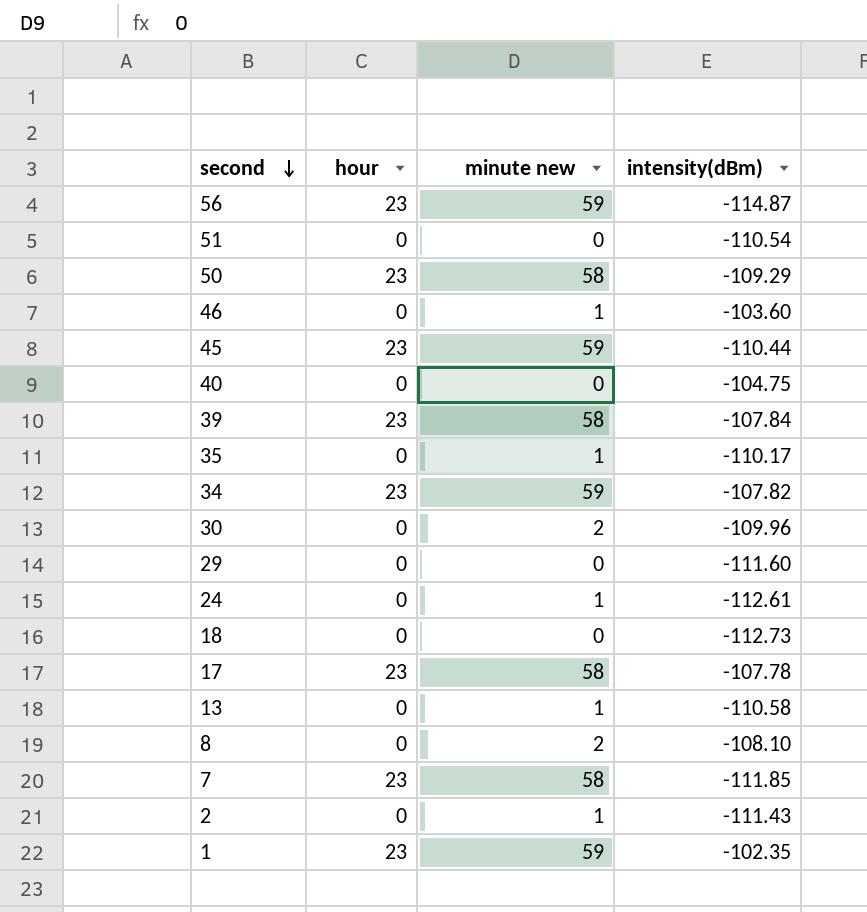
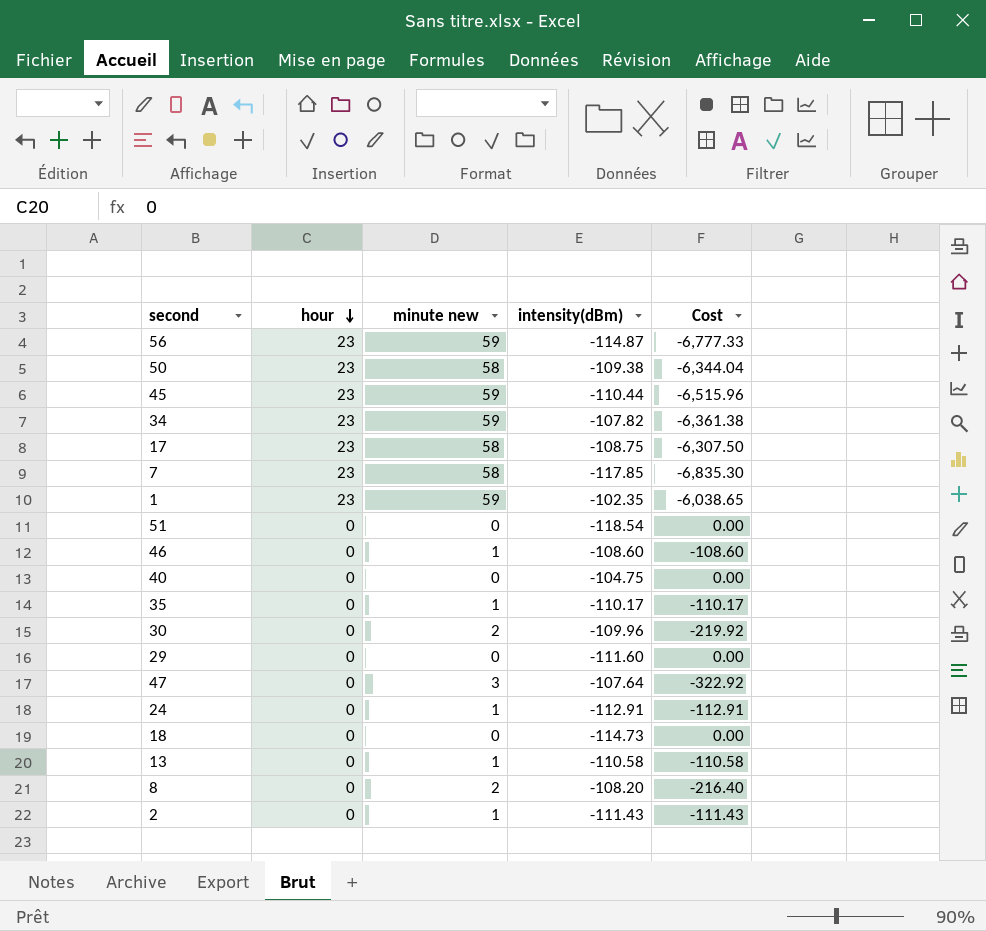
row order: second descending -> hour descending
column Cost | formula: none -> [minute new] * [intensity(dBm)]
row 39: 23 | 58 | -107.84 -> none
50 | intensity(dBm): -109.29 -> -109.38
17 | intensity(dBm): -107.78 -> -108.75
7 | intensity(dBm): -111.85 -> -117.85
51 | intensity(dBm): -110.54 -> -118.54
46 | intensity(dBm): -103.60 -> -108.60
row 47: none -> 0 | 3 | -107.64 | -322.92
24 | intensity(dBm): -112.61 -> -112.91
18 | intensity(dBm): -112.73 -> -114.73
8 | intensity(dBm): -108.10 -> -108.20

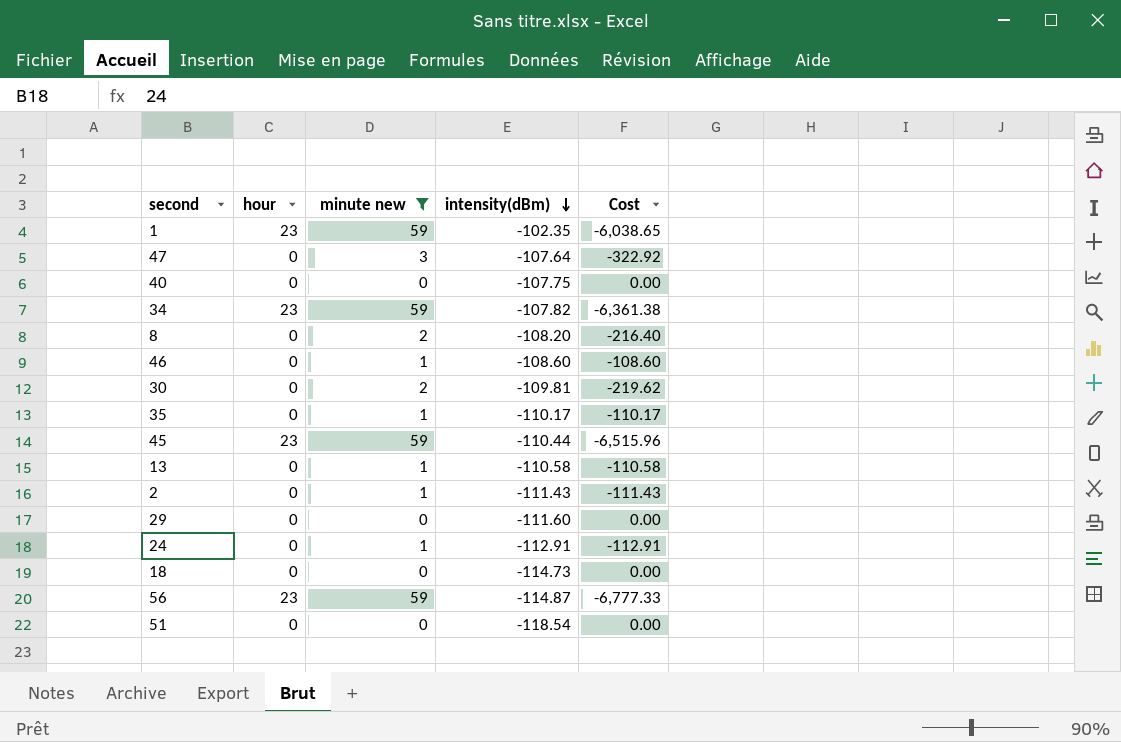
filter: none -> minute new != 58
row order: hour descending -> intensity(dBm) descending
40 | intensity(dBm): -104.75 -> -107.75
30 | intensity(dBm): -109.96 -> -109.81
30 | Cost: -219.92 -> -219.62

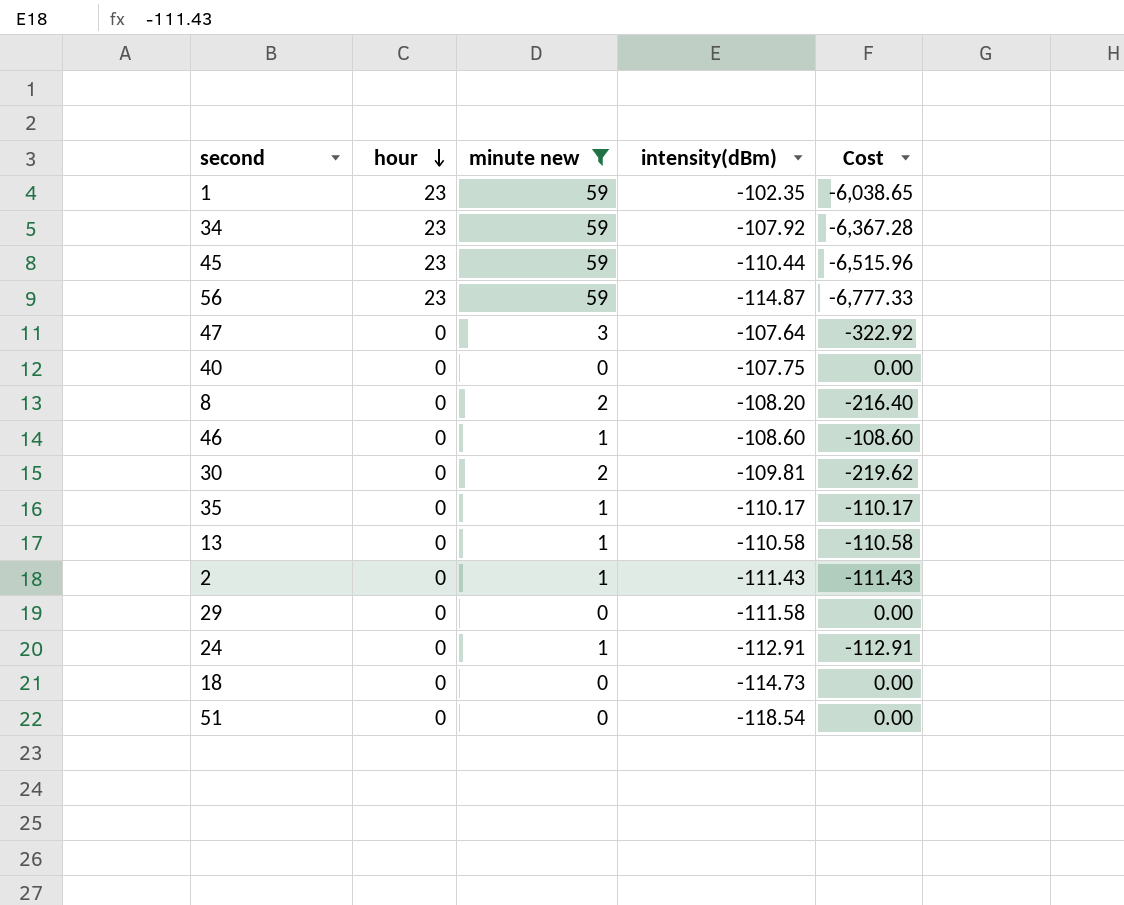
row order: intensity(dBm) descending -> hour descending
34 | intensity(dBm): -107.82 -> -107.92
34 | Cost: -6,361.38 -> -6,367.28
29 | intensity(dBm): -111.60 -> -111.58

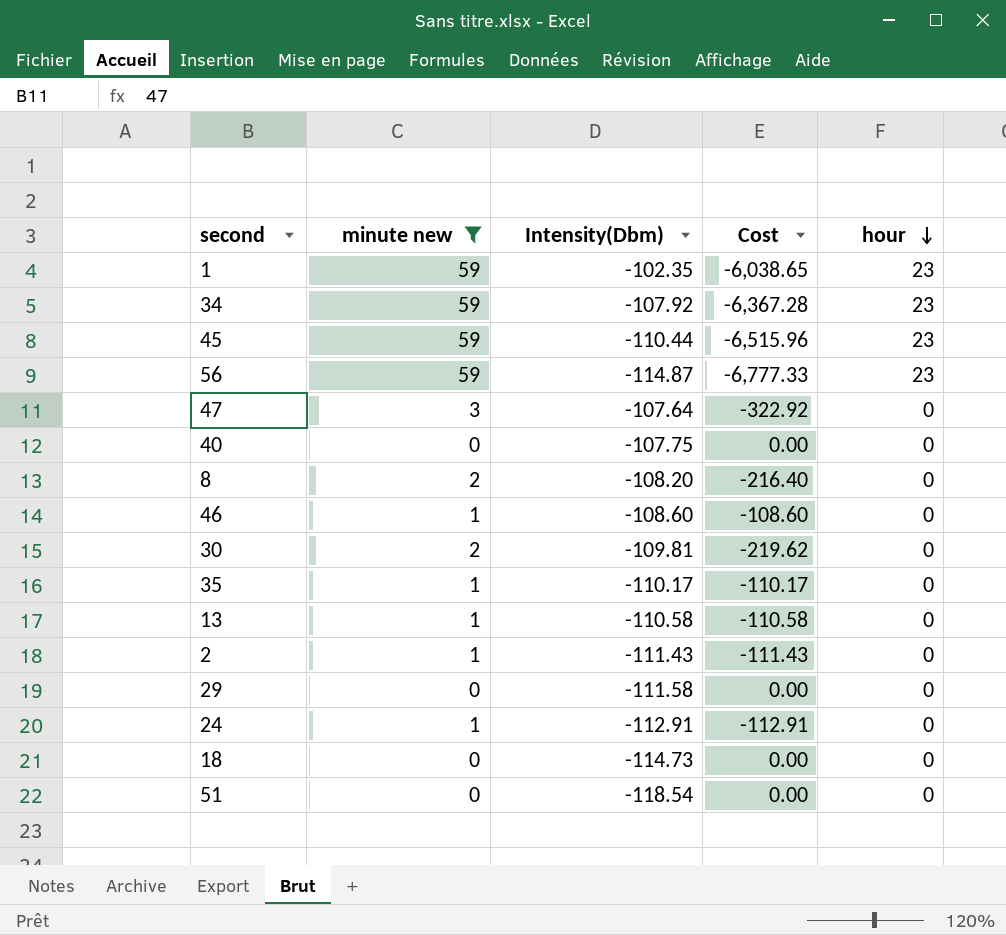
column name: intensity(dBm) -> Intensity(Dbm)
column hour | position: 2 -> 5

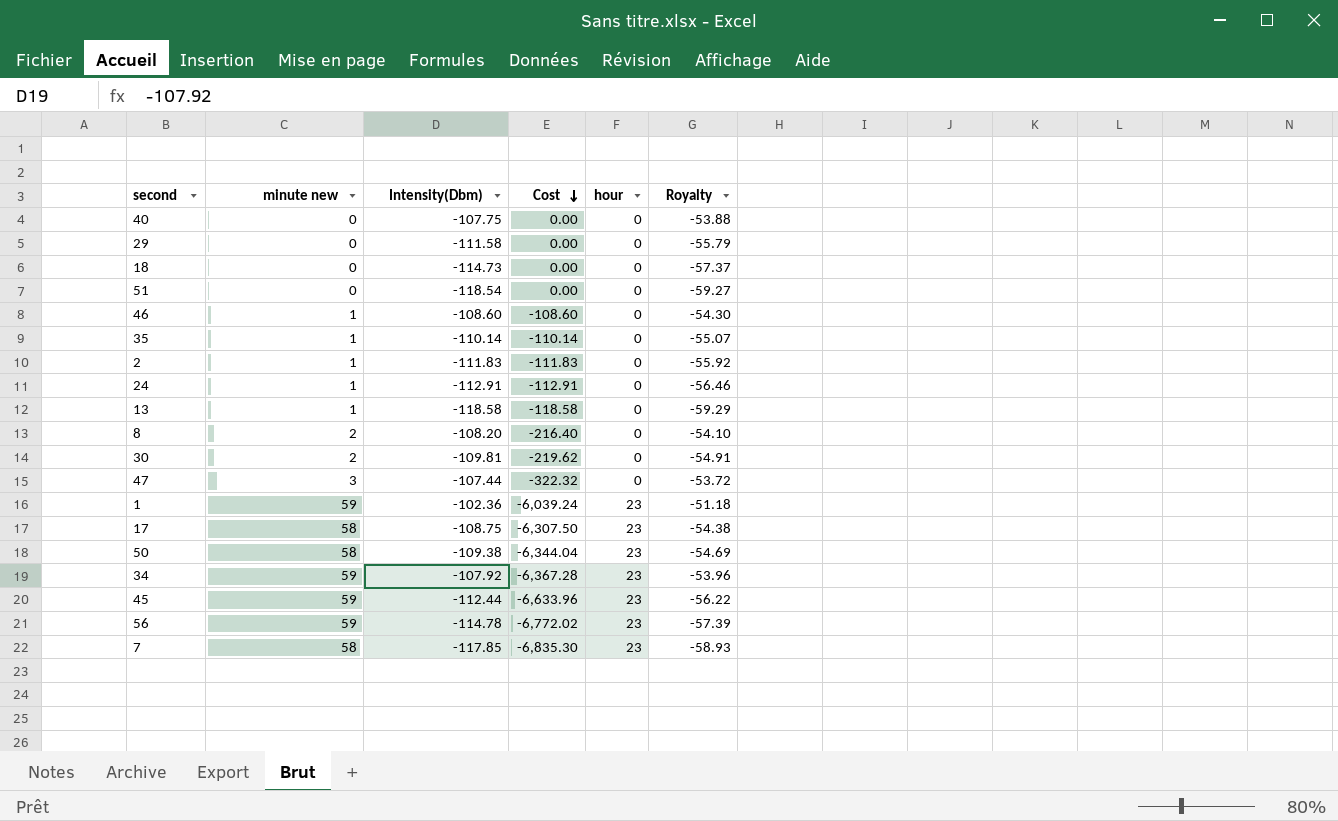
filter: minute new != 58 -> none
row order: hour descending -> Cost descending
column Royalty | formula: none -> [Intensity(Dbm)] * 0.5
35 | Intensity(Dbm): -110.17 -> -110.14
35 | Cost: -110.17 -> -110.14
2 | Intensity(Dbm): -111.43 -> -111.83
2 | Cost: -111.43 -> -111.83
13 | Intensity(Dbm): -110.58 -> -118.58
13 | Cost: -110.58 -> -118.58
47 | Intensity(Dbm): -107.64 -> -107.44
47 | Cost: -322.92 -> -322.32
1 | Intensity(Dbm): -102.35 -> -102.36
1 | Cost: -6,038.65 -> -6,039.24
45 | Intensity(Dbm): -110.44 -> -112.44
45 | Cost: -6,515.96 -> -6,633.96
56 | Intensity(Dbm): -114.87 -> -114.78
56 | Cost: -6,777.33 -> -6,772.02

